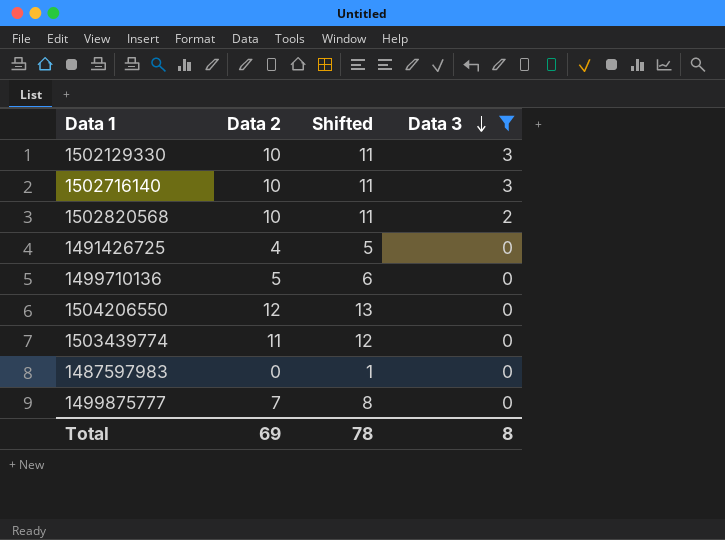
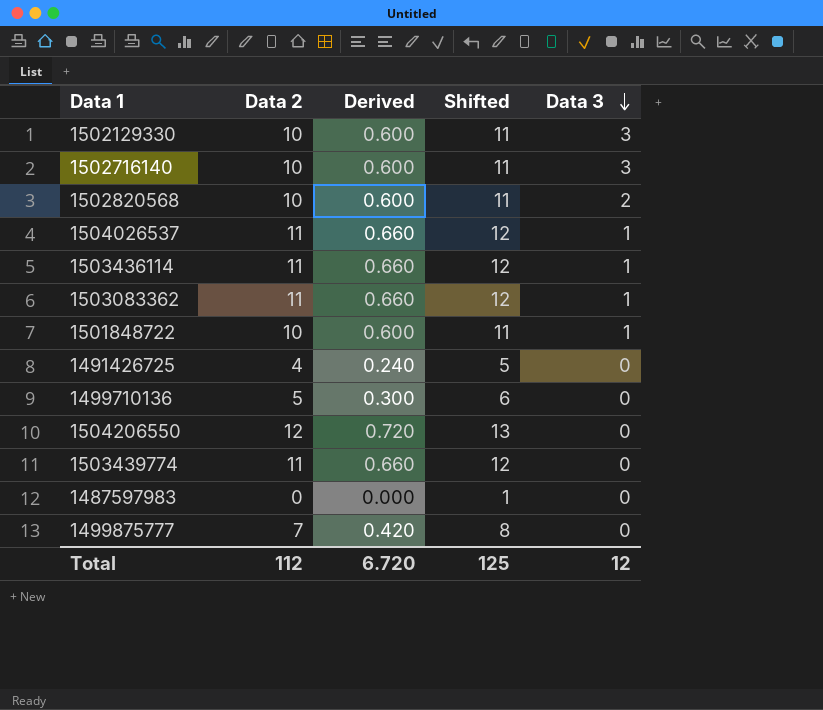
filter: Data 3 != 1 -> none
column Derived | formula: none -> [Data 2] * 0.06
Total | Data 2: 69 -> 112
Total | Shifted: 78 -> 125
Total | Data 3: 8 -> 12

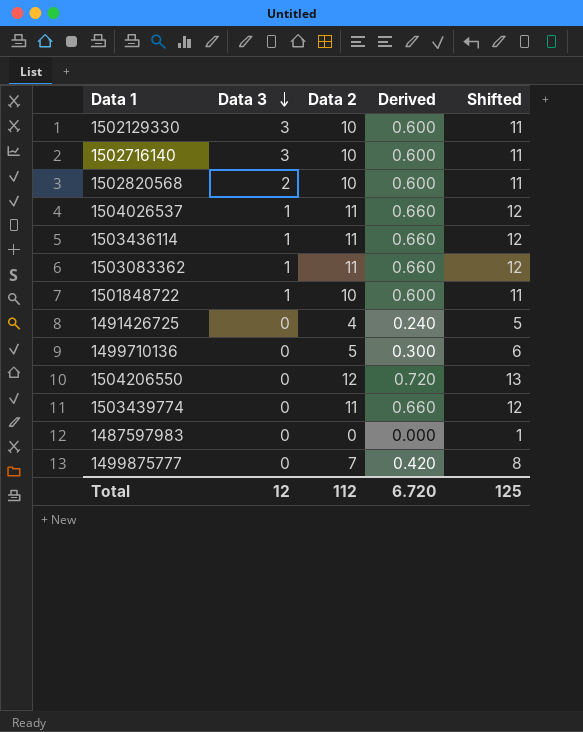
column Data 3 | position: 5 -> 2

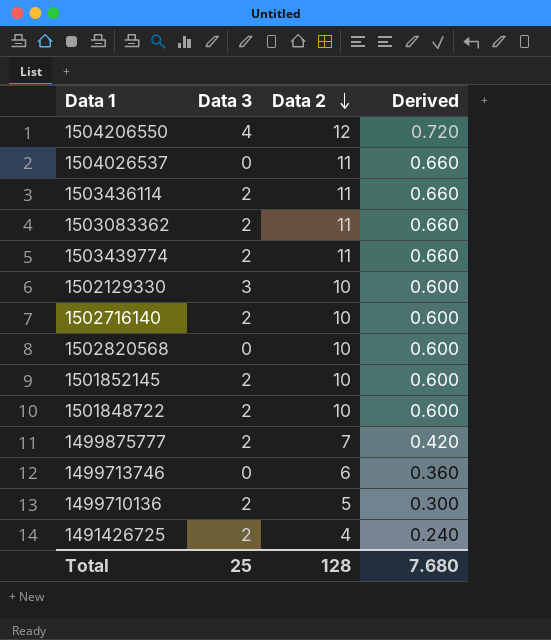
row order: Data 3 descending -> Data 2 descending
column Shifted | formula: [Data 2] + 1 -> none
row 1487597983: 0 | 0 | 0.000 | 1 -> none
1504206550 | Data 3: 0 -> 4
1504026537 | Data 3: 1 -> 0
1503436114 | Data 3: 1 -> 2
1503083362 | Data 3: 1 -> 2
1503439774 | Data 3: 0 -> 2
1502716140 | Data 3: 3 -> 2
1502820568 | Data 3: 2 -> 0
row 1501852145: none -> 2 | 10 | 0.600
1501848722 | Data 3: 1 -> 2
1499875777 | Data 3: 0 -> 2
row 1499713746: none -> 0 | 6 | 0.360
1499710136 | Data 3: 0 -> 2
1491426725 | Data 3: 0 -> 2
Total | Data 3: 12 -> 25
Total | Data 2: 112 -> 128
Total | Derived: 6.720 -> 7.680

